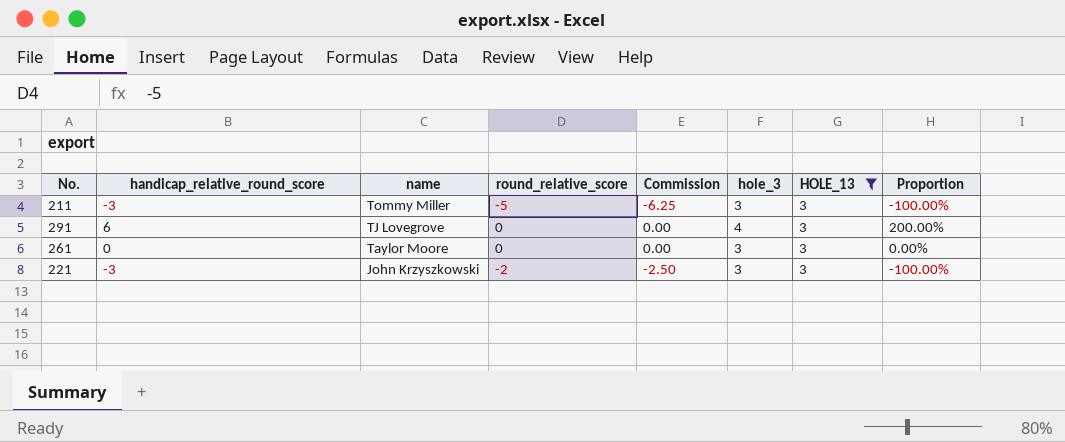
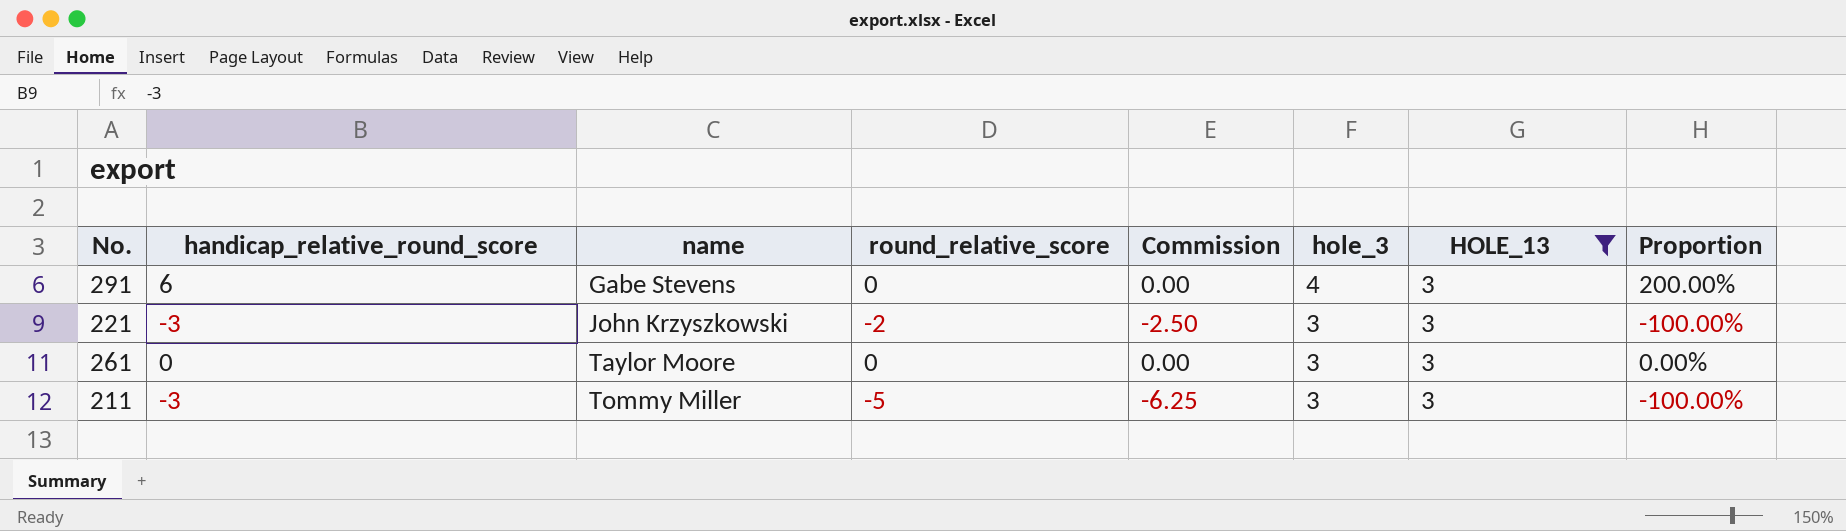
row order: name descending -> name ascending
291 | name: TJ Lovegrove -> Gabe Stevens

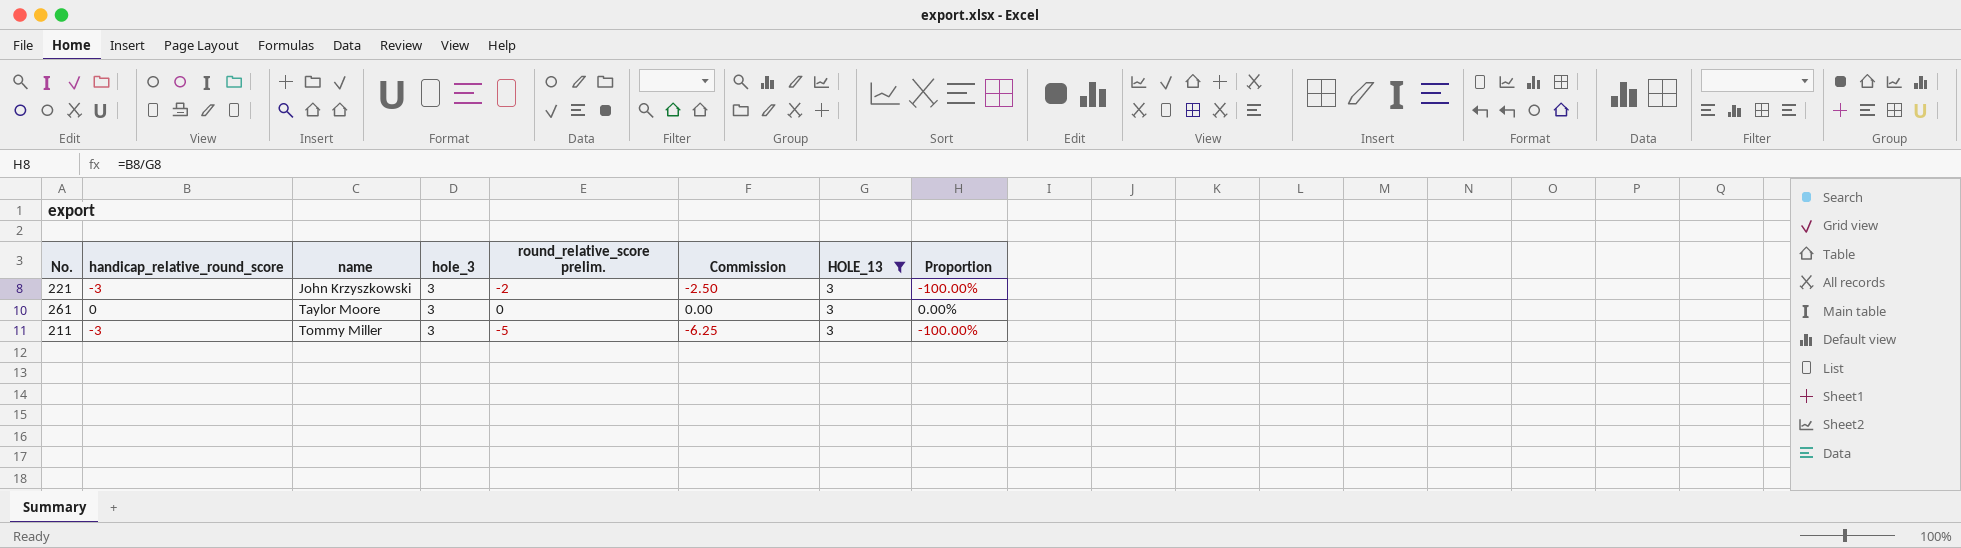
column hole_3 | position: 6 -> 4
column name: round_relative_score -> round_relative_score prelim.
row 291: 6 | Gabe Stevens | 0 | 0.00 | 4 | 3 | 200.00% -> none

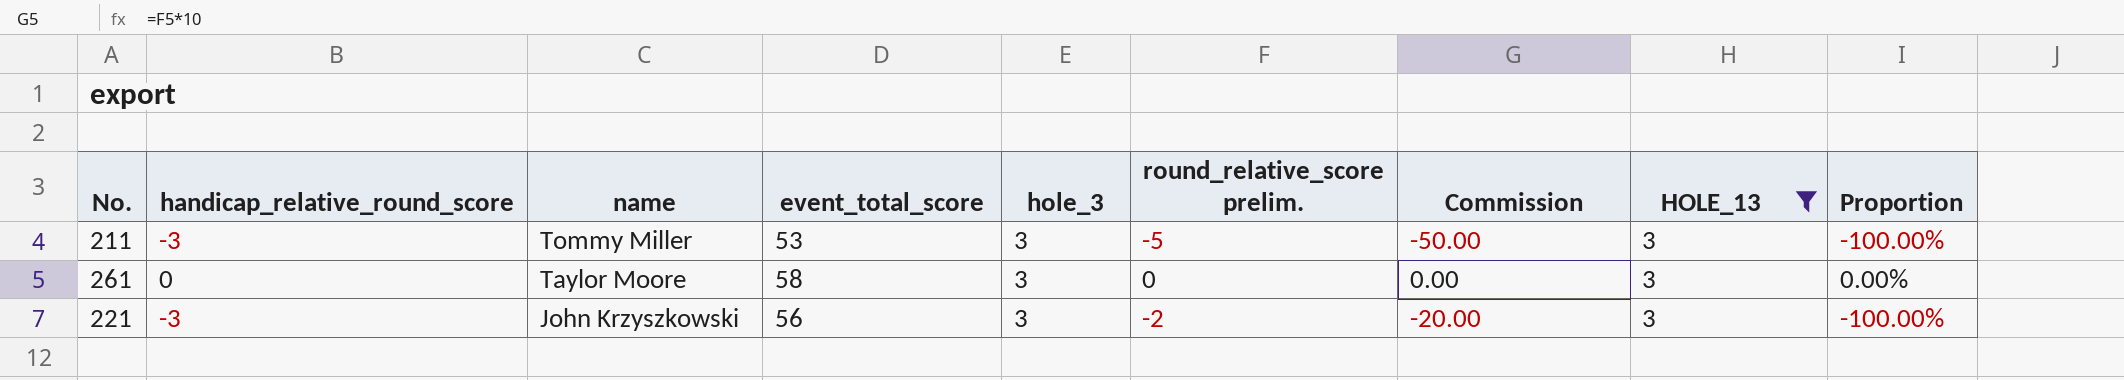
row order: name ascending -> name descending
column event_total_score | position: none -> 4
column Commission | formula: [round_relative_score prelim.] * 1.25 -> [round_relative_score prelim.] * 10

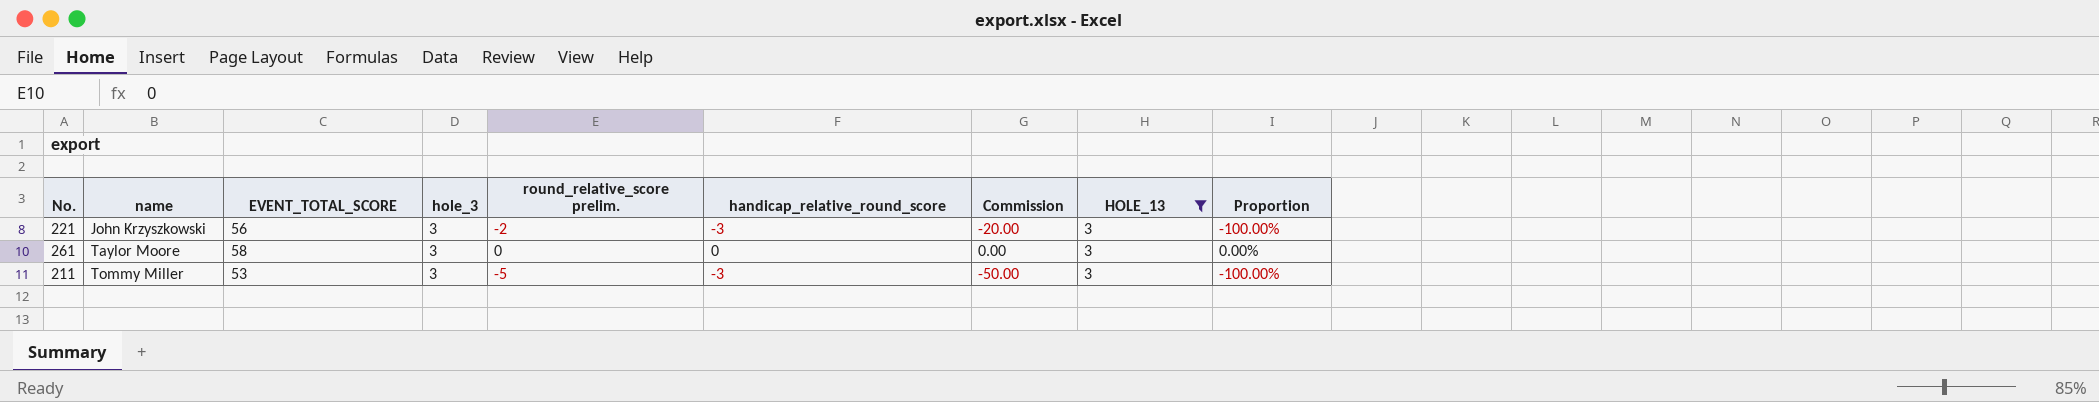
row order: name descending -> name ascending
column name: event_total_score -> EVENT_TOTAL_SCORE
column handicap_relative_round_score | position: 2 -> 6

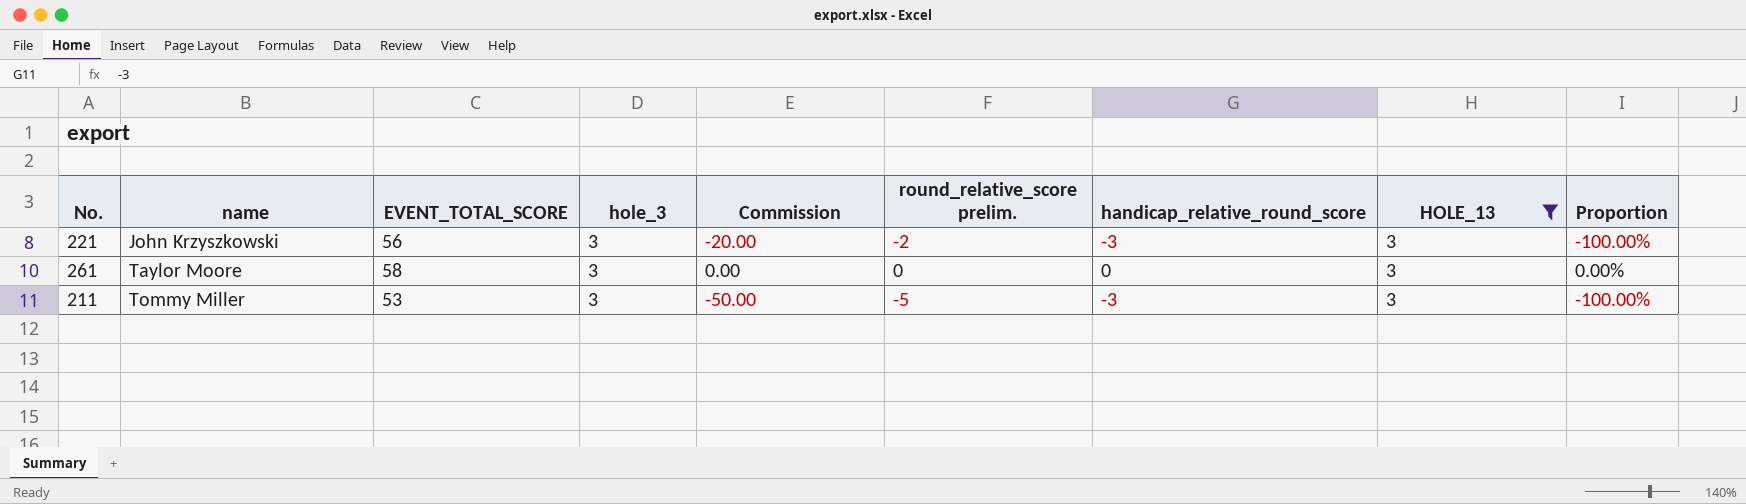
column Commission | position: 7 -> 5

